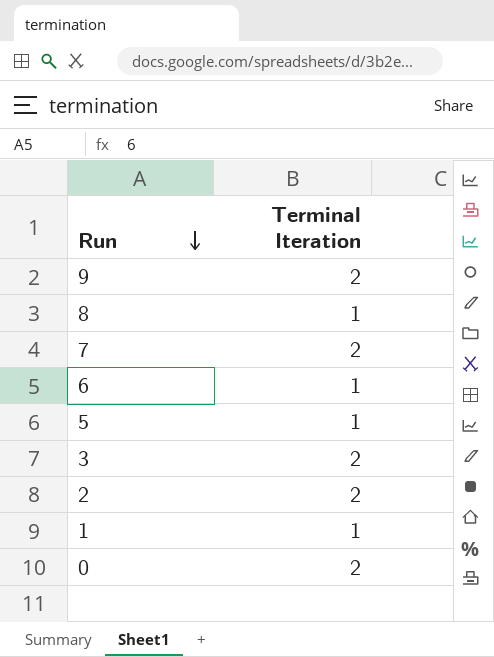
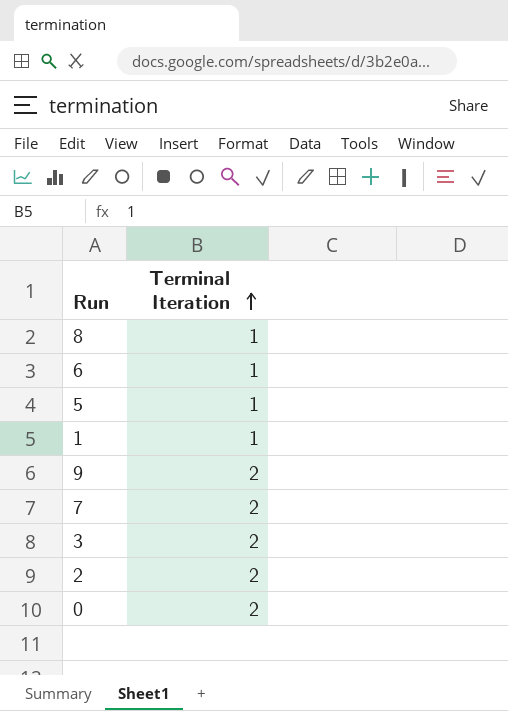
row order: Run descending -> Terminal Iteration ascending

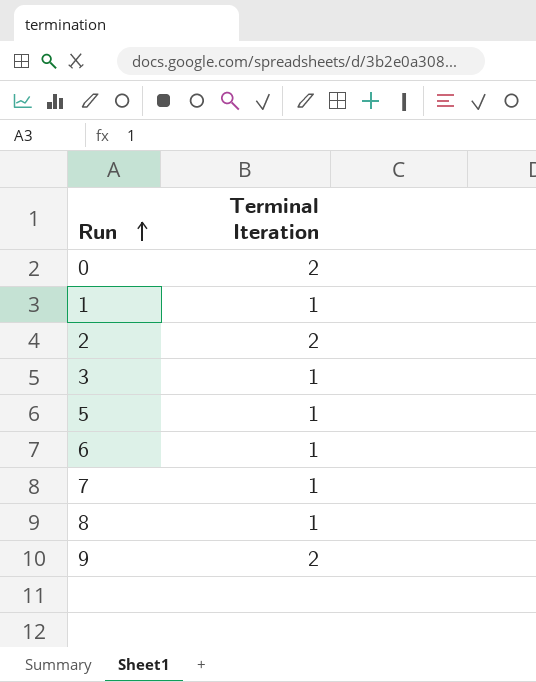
row order: Terminal Iteration ascending -> Run ascending
3 | Terminal Iteration: 2 -> 1
7 | Terminal Iteration: 2 -> 1

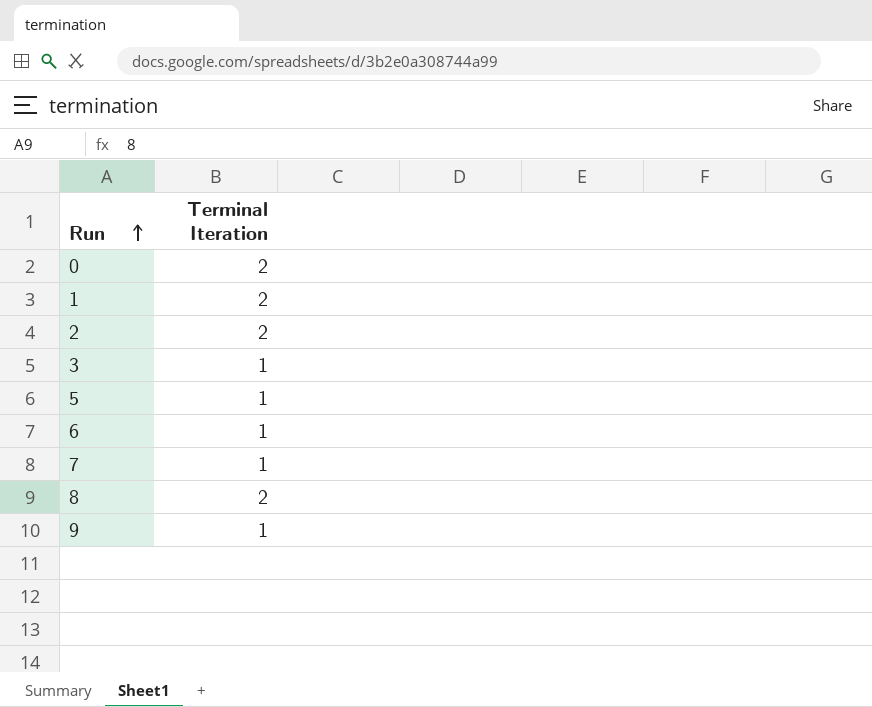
1 | Terminal Iteration: 1 -> 2
8 | Terminal Iteration: 1 -> 2
9 | Terminal Iteration: 2 -> 1

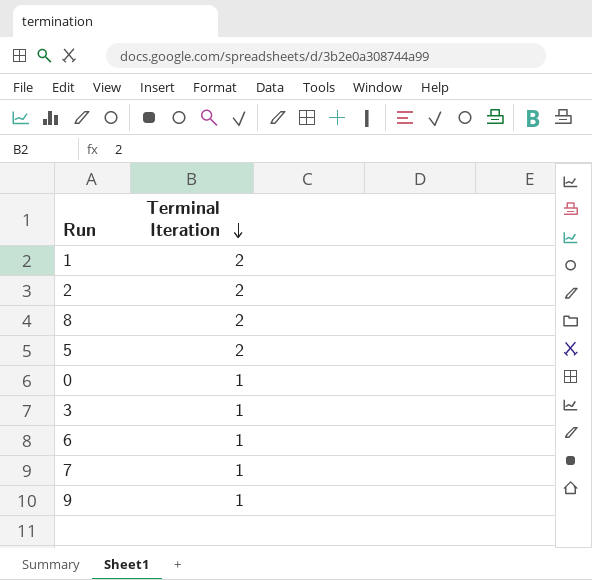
row order: Run ascending -> Terminal Iteration descending
5 | Terminal Iteration: 1 -> 2
0 | Terminal Iteration: 2 -> 1

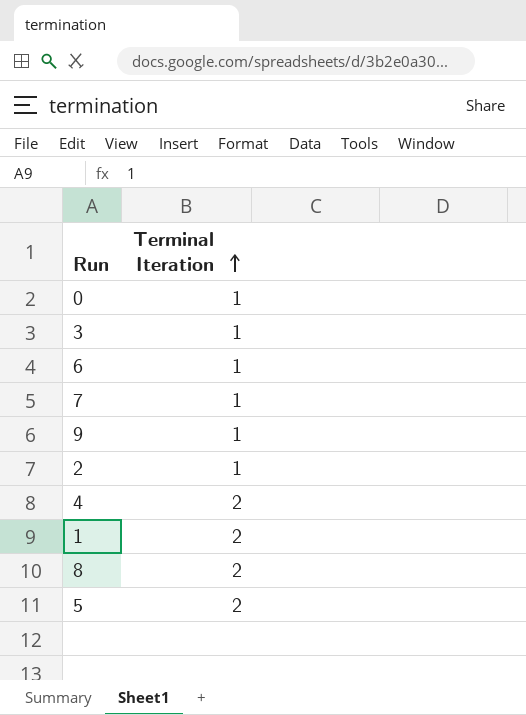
row order: Terminal Iteration descending -> Terminal Iteration ascending
2 | Terminal Iteration: 2 -> 1
row 4: none -> 2

